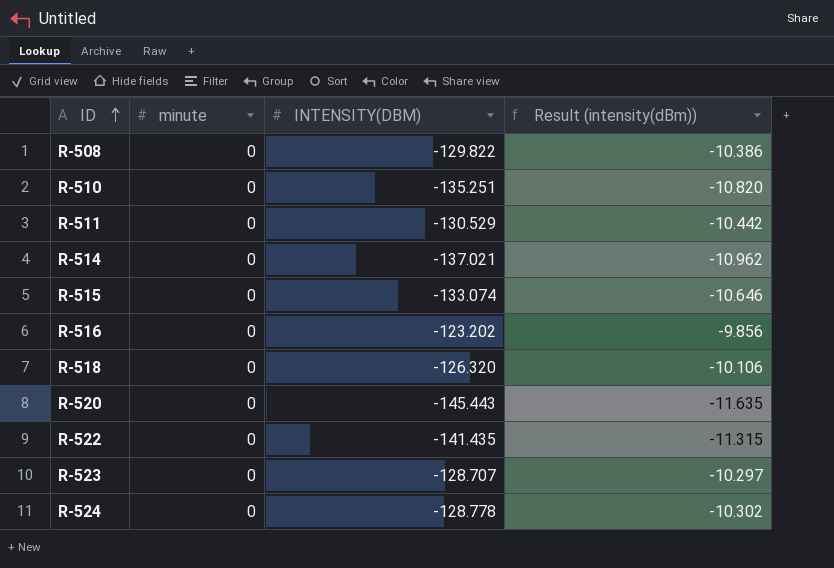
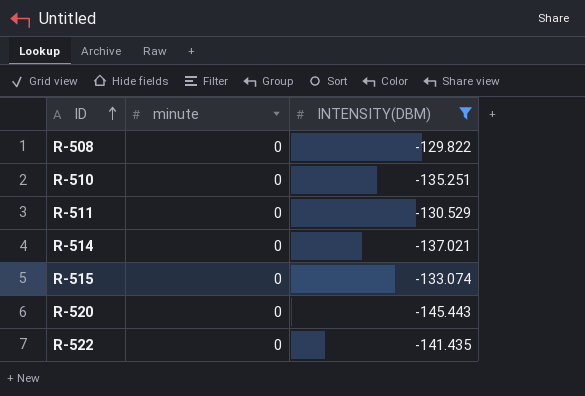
filter: none -> INTENSITY(DBM) <= -129.822
column Result (intensity(dBm)) | formula: [INTENSITY(DBM)] * 0.08 -> none

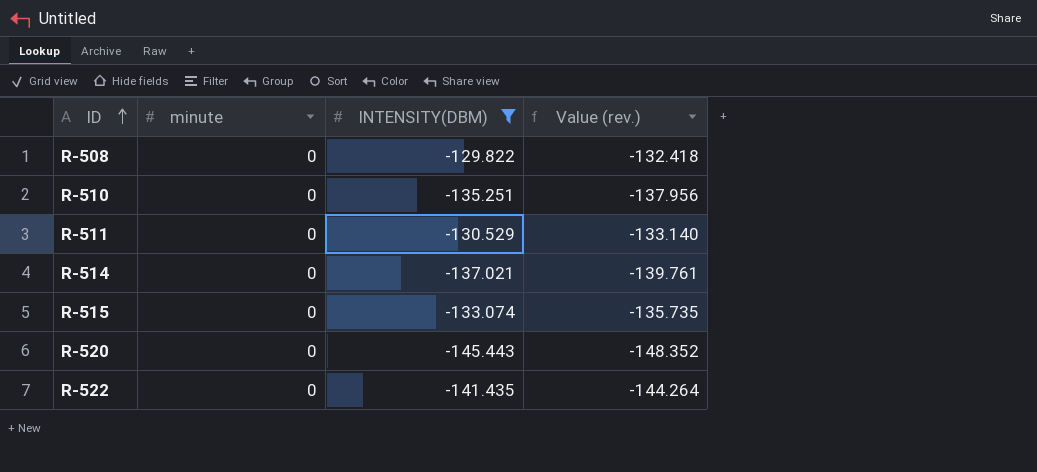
column Value (rev.) | formula: none -> [INTENSITY(DBM)] * 1.02

